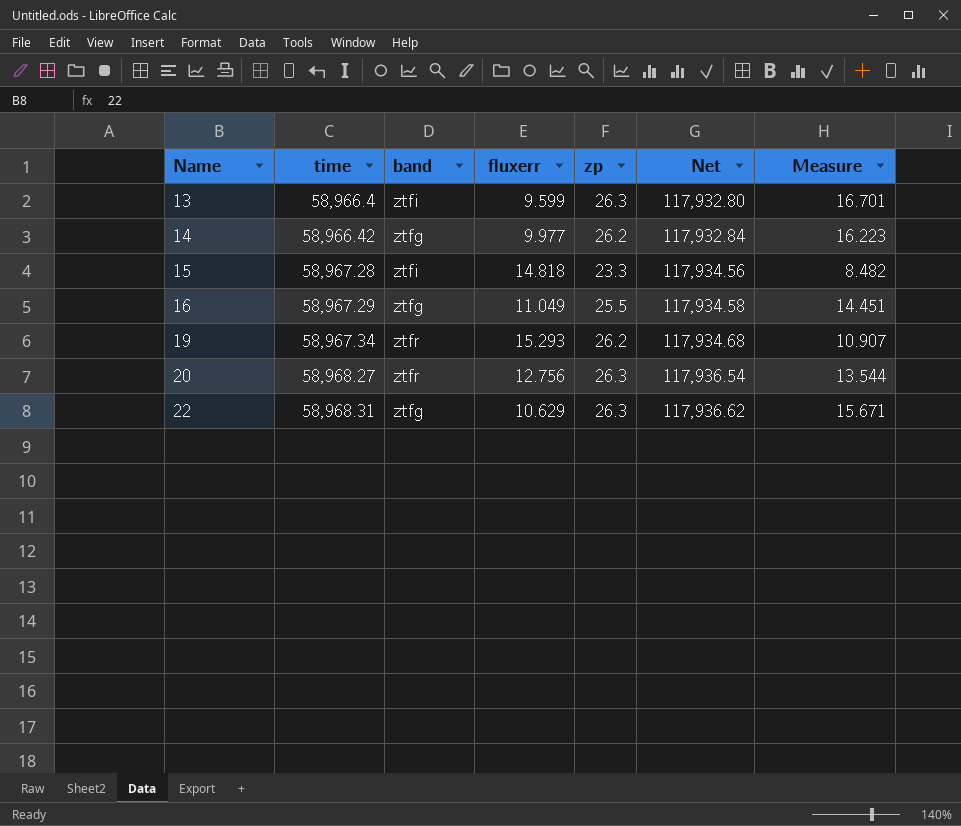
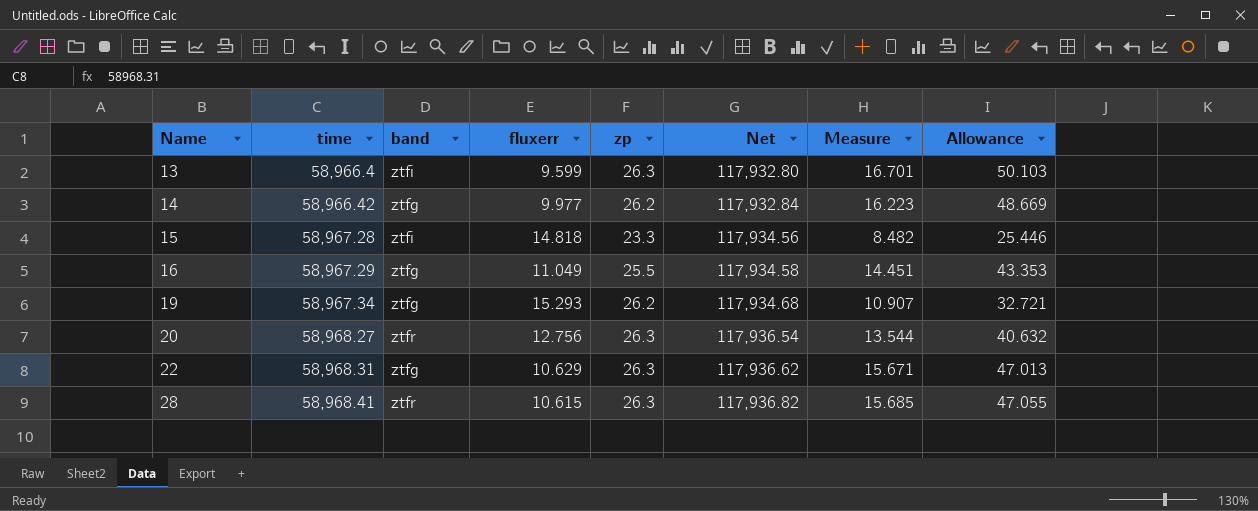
column Allowance | formula: none -> [Measure] * 3
19 | band: ztfr -> ztfg
row 28: none -> 58,968.41 | ztfr | 10.615 | 26.3 | 117,936.82 | 15.685 | 47.055

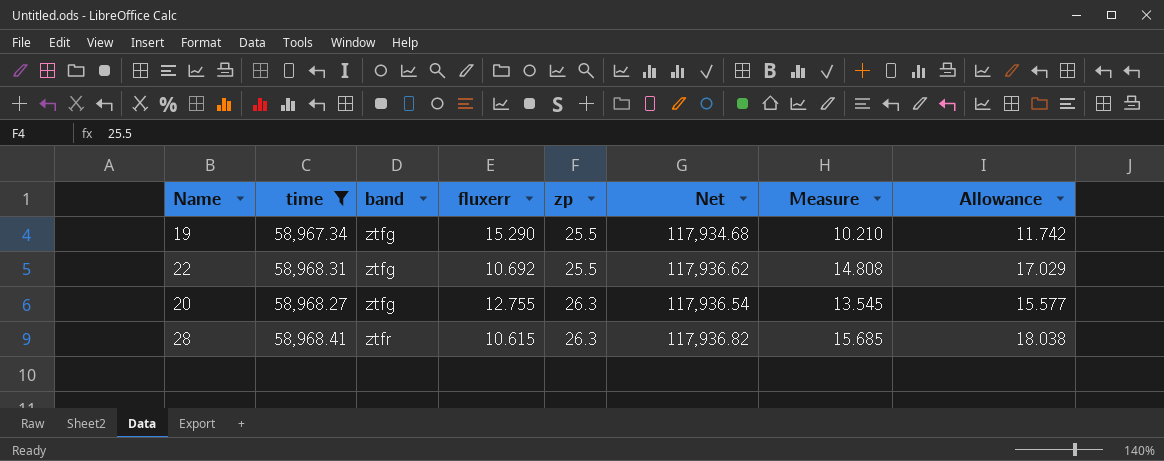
filter: none -> time >= 58,967.34
row order: Name ascending -> band ascending
column Allowance | formula: [Measure] * 3 -> [Measure] * 1.15
19 | fluxerr: 15.293 -> 15.290
19 | zp: 26.2 -> 25.5
19 | Measure: 10.907 -> 10.210
22 | fluxerr: 10.629 -> 10.692
22 | zp: 26.3 -> 25.5
22 | Measure: 15.671 -> 14.808
20 | band: ztfr -> ztfg
20 | fluxerr: 12.756 -> 12.755
20 | Measure: 13.544 -> 13.545

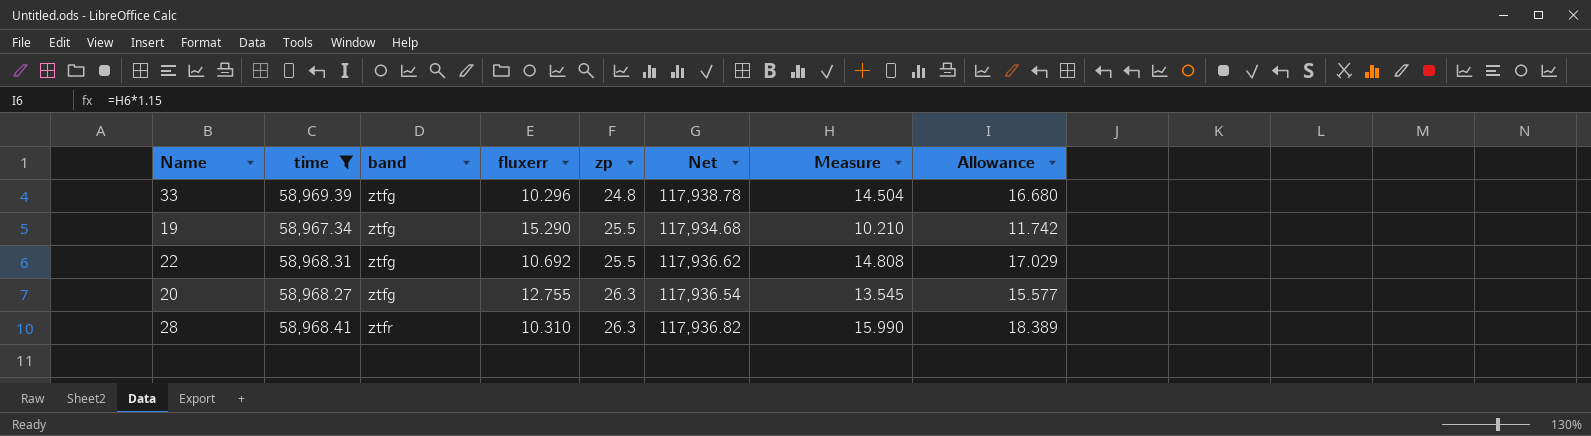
row 33: none -> 58,969.39 | ztfg | 10.296 | 24.8 | 117,938.78 | 14.504 | 16.680
28 | fluxerr: 10.615 -> 10.310
28 | Measure: 15.685 -> 15.990
28 | Allowance: 18.038 -> 18.389

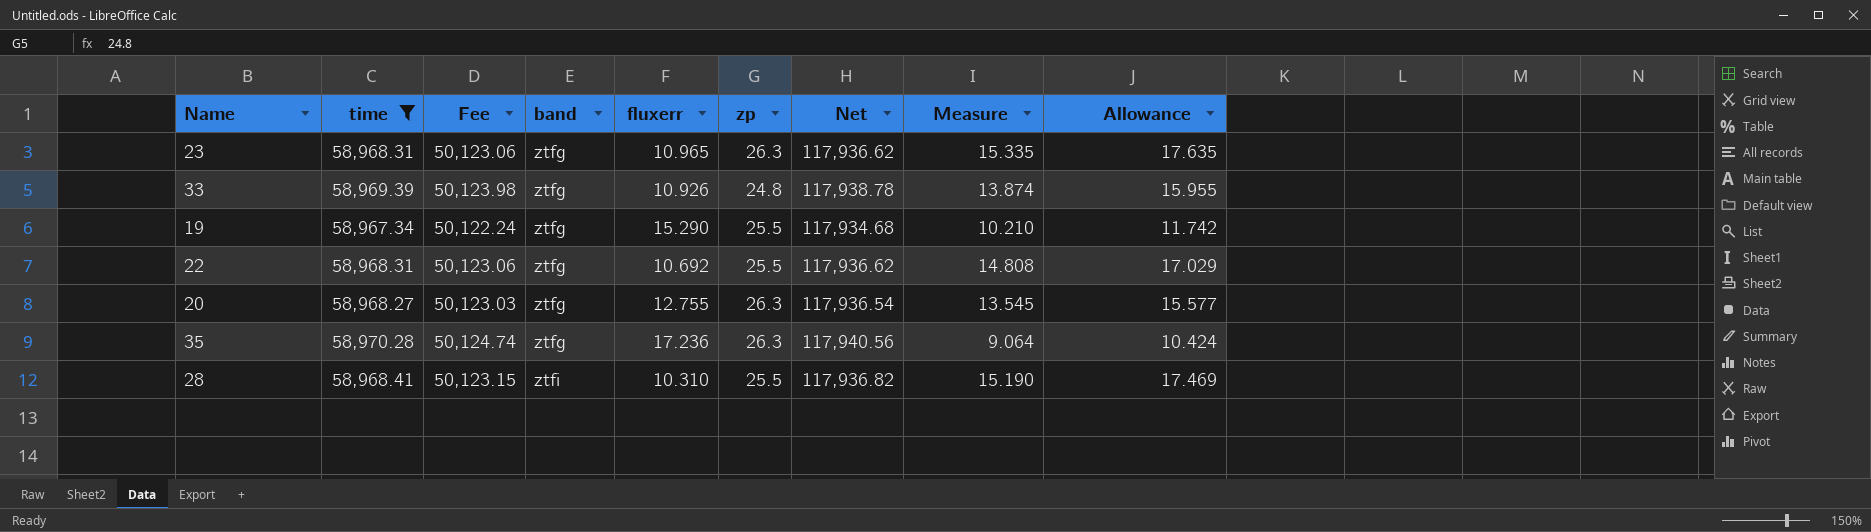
column Fee | formula: none -> [time] * 0.85
row 23: none -> 58,968.31 | 50,123.06 | ztfg | 10.965 | 26.3 | 117,936.62 | 15.335 | 17.635
33 | fluxerr: 10.296 -> 10.926
33 | Measure: 14.504 -> 13.874
33 | Allowance: 16.680 -> 15.955
row 35: none -> 58,970.28 | 50,124.74 | ztfg | 17.236 | 26.3 | 117,940.56 | 9.064 | 10.424
28 | band: ztfr -> ztfi
28 | zp: 26.3 -> 25.5
28 | Measure: 15.990 -> 15.190
28 | Allowance: 18.389 -> 17.469

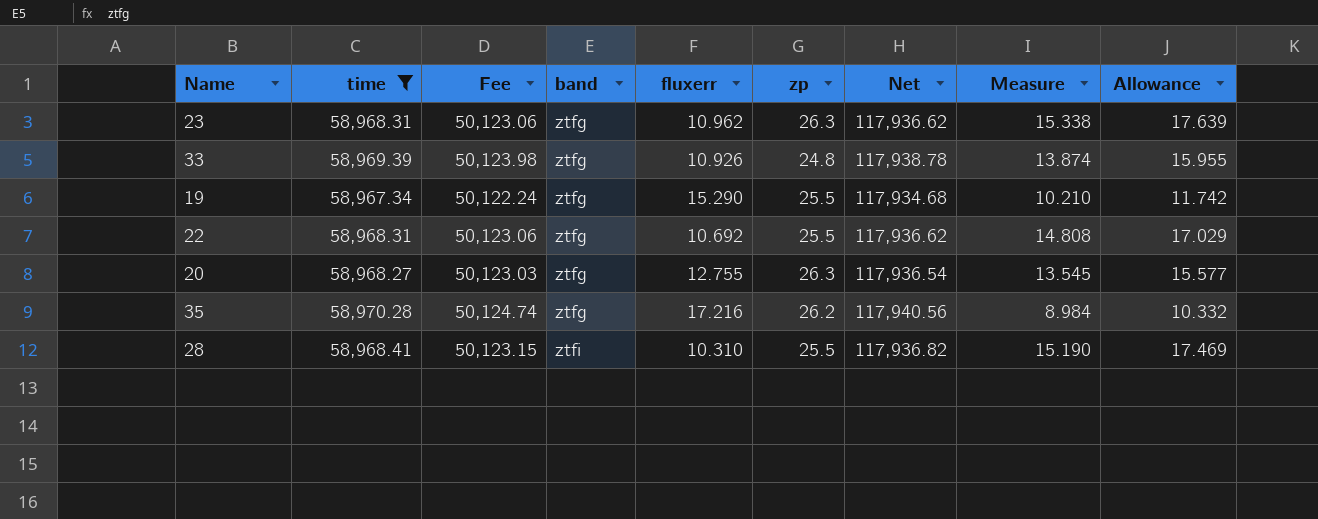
23 | fluxerr: 10.965 -> 10.962
23 | Measure: 15.335 -> 15.338
23 | Allowance: 17.635 -> 17.639
35 | fluxerr: 17.236 -> 17.216
35 | zp: 26.3 -> 26.2
35 | Measure: 9.064 -> 8.984
35 | Allowance: 10.424 -> 10.332

